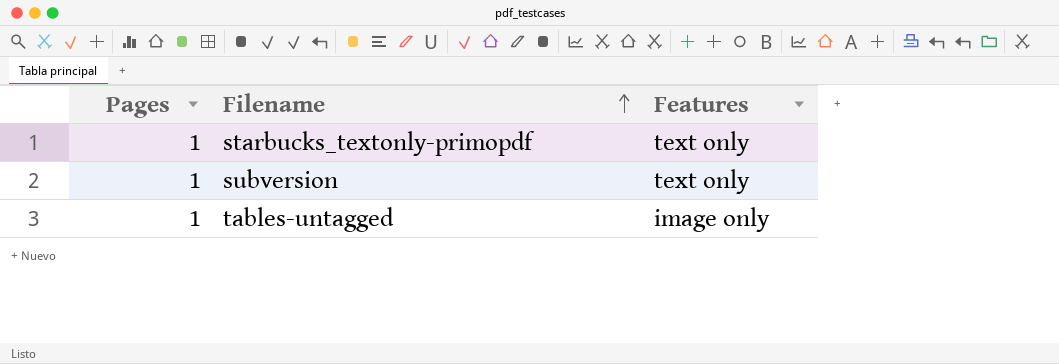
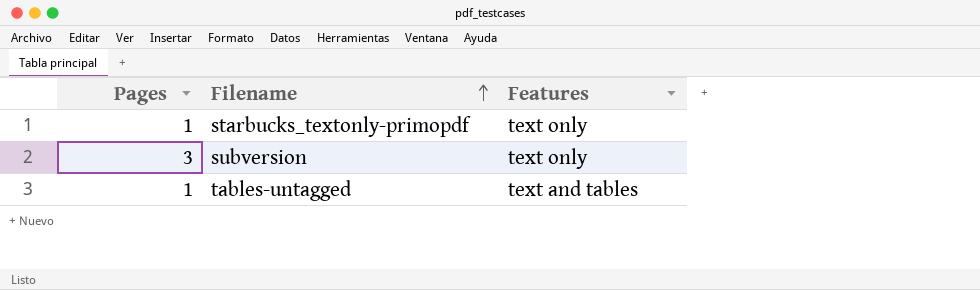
subversion | Pages: 1 -> 3
tables-untagged | Features: image only -> text and tables

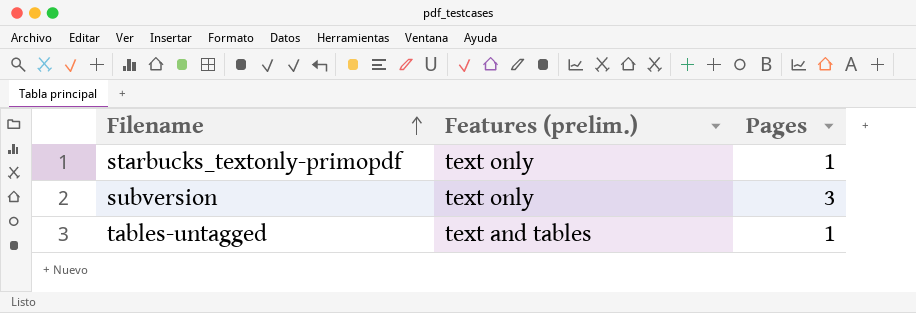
column name: Features -> Features (prelim.)
column Pages | position: 1 -> 3

